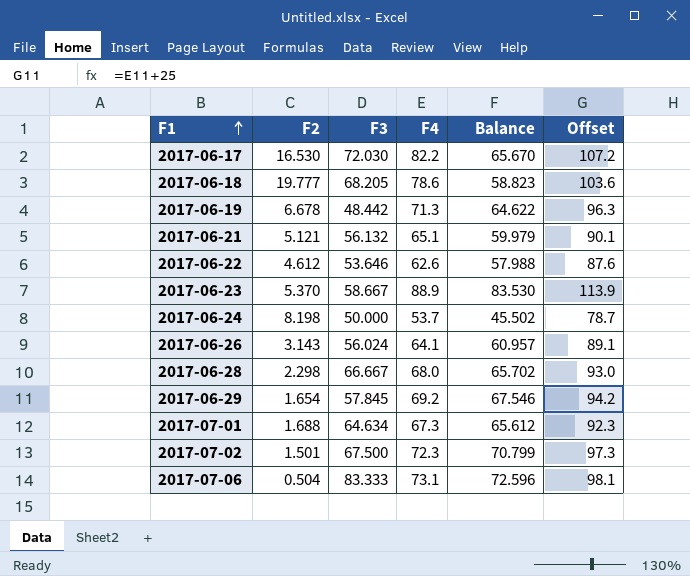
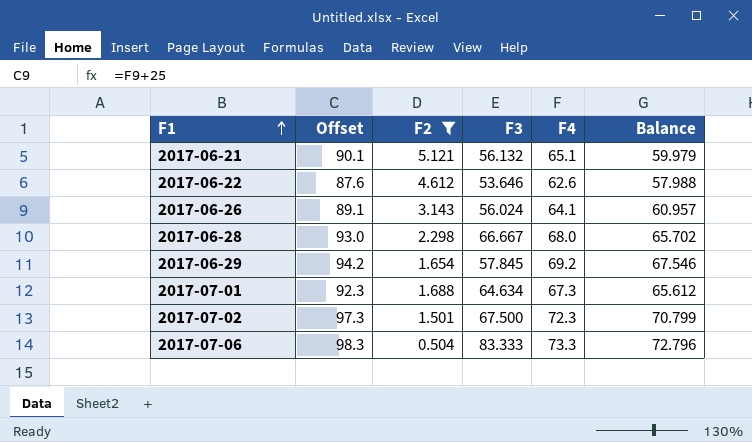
filter: none -> F2 <= 5.121
column Offset | position: 6 -> 2
2017-07-06 | Offset: 98.1 -> 98.3
2017-07-06 | F4: 73.1 -> 73.3
2017-07-06 | Balance: 72.596 -> 72.796

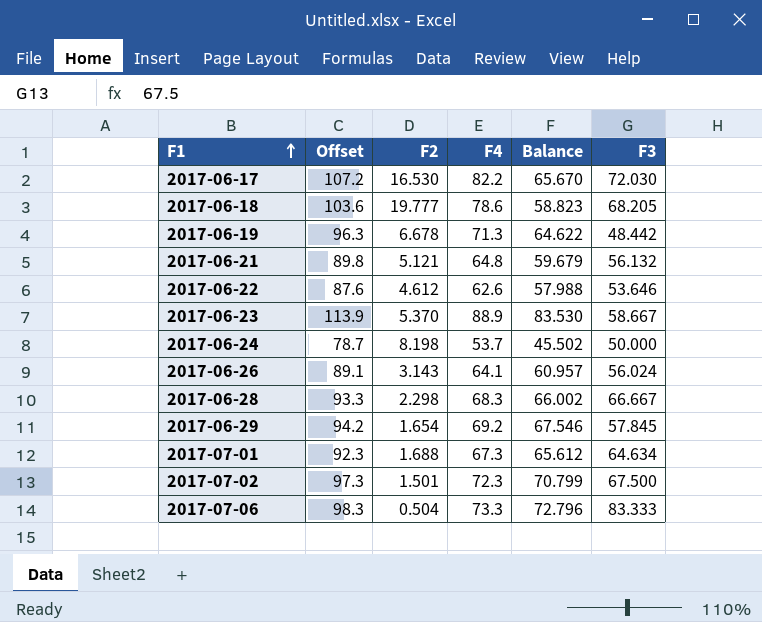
filter: F2 <= 5.121 -> none
column F3 | position: 4 -> 6
2017-06-21 | Offset: 90.1 -> 89.8
2017-06-21 | F4: 65.1 -> 64.8
2017-06-21 | Balance: 59.979 -> 59.679
2017-06-28 | Offset: 93.0 -> 93.3
2017-06-28 | F4: 68.0 -> 68.3
2017-06-28 | Balance: 65.702 -> 66.002

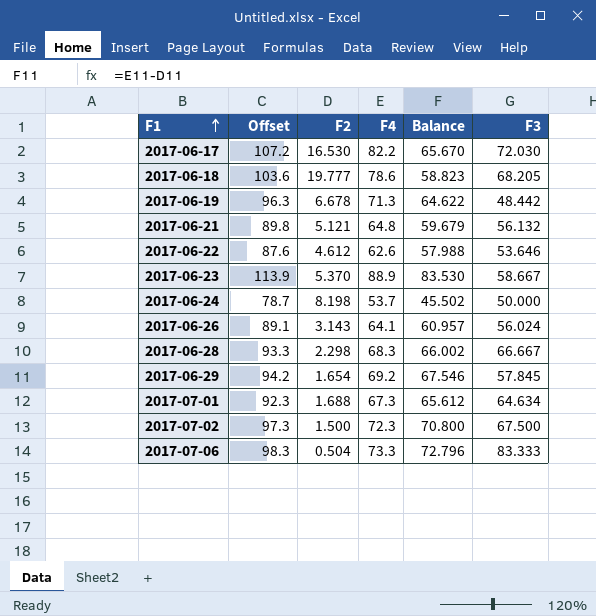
2017-07-02 | F2: 1.501 -> 1.500
2017-07-02 | Balance: 70.799 -> 70.800

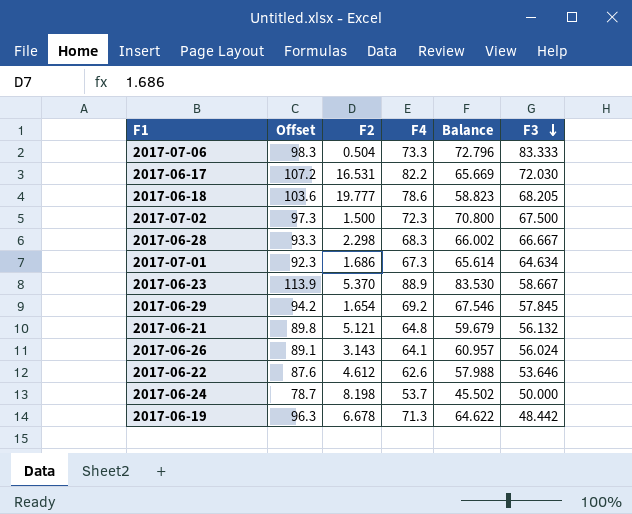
row order: F1 ascending -> F3 descending
2017-06-17 | F2: 16.530 -> 16.531
2017-06-17 | Balance: 65.670 -> 65.669
2017-07-01 | F2: 1.688 -> 1.686
2017-07-01 | Balance: 65.612 -> 65.614

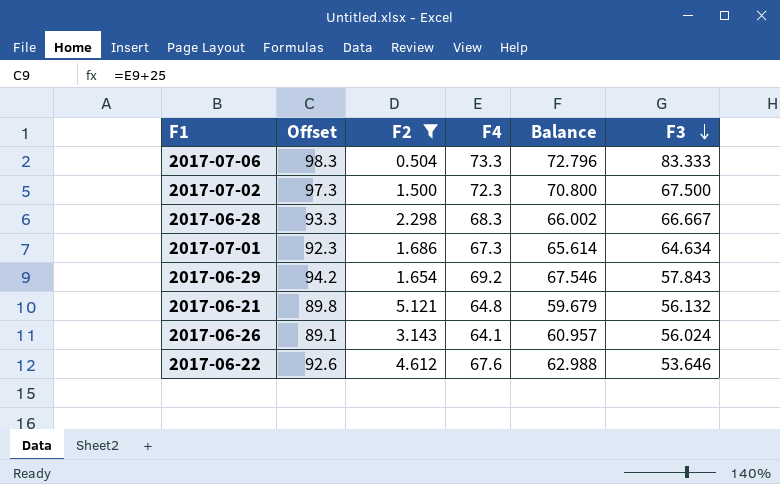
filter: none -> F2 <= 5.121
2017-06-29 | F3: 57.845 -> 57.843
2017-06-22 | Offset: 87.6 -> 92.6
2017-06-22 | F4: 62.6 -> 67.6
2017-06-22 | Balance: 57.988 -> 62.988

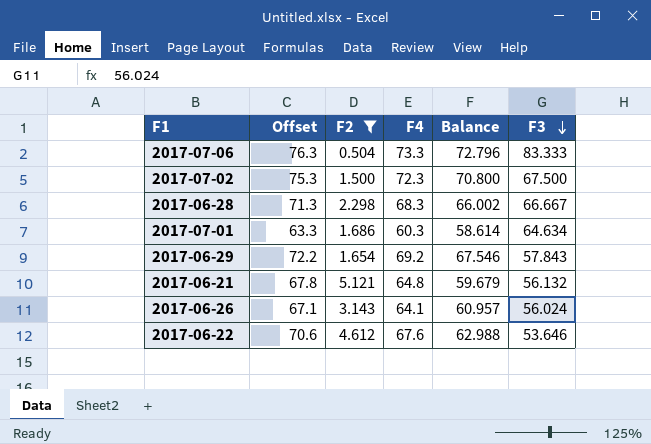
column Offset | formula: [F4] + 25 -> [F4] + 3
2017-07-01 | F4: 67.3 -> 60.3
2017-07-01 | Balance: 65.614 -> 58.614

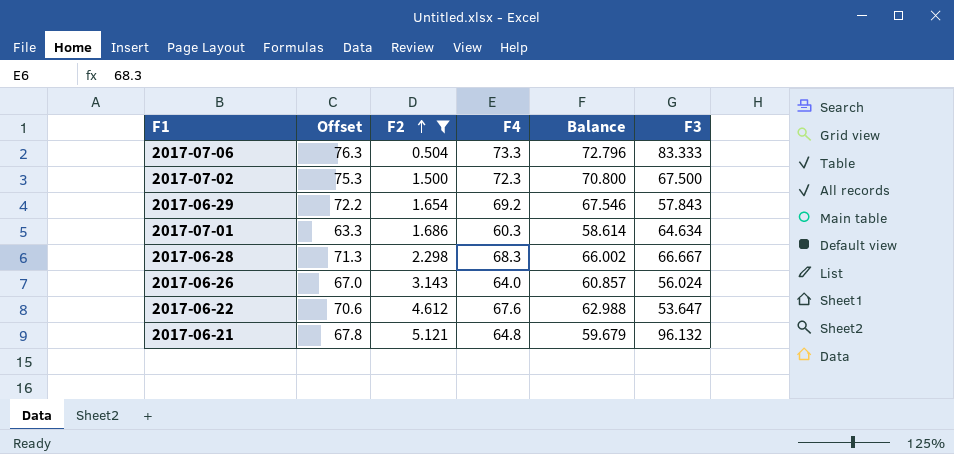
row order: F3 descending -> F2 ascending
2017-06-26 | Offset: 67.1 -> 67.0
2017-06-26 | F4: 64.1 -> 64.0
2017-06-26 | Balance: 60.957 -> 60.857
2017-06-22 | F3: 53.646 -> 53.647
2017-06-21 | F3: 56.132 -> 96.132

